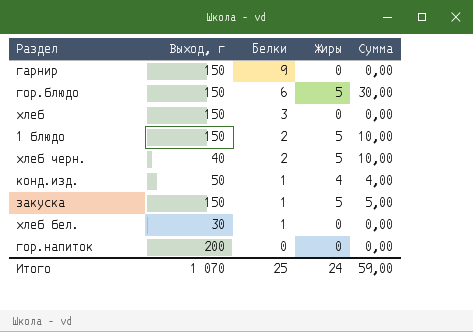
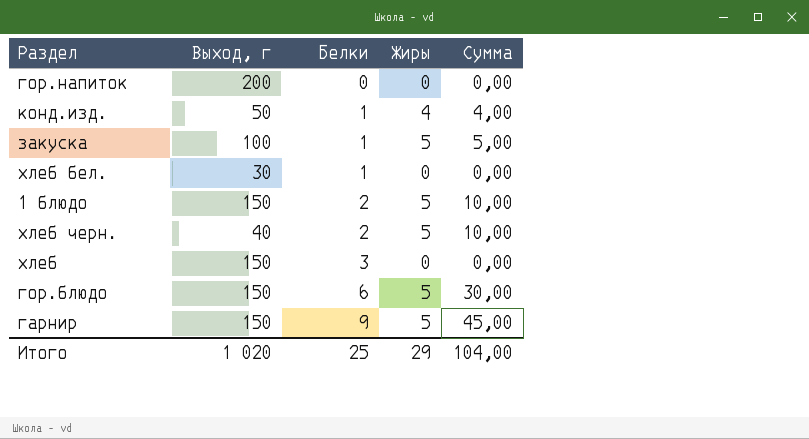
row order: Белки descending -> Белки ascending
закуска | Выход, г: 150 -> 100
гарнир | Жиры: 0 -> 5
гарнир | Сумма: 0,00 -> 45,00
Итого | Выход, г: 1 070 -> 1 020
Итого | Жиры: 24 -> 29
Итого | Сумма: 59,00 -> 104,00

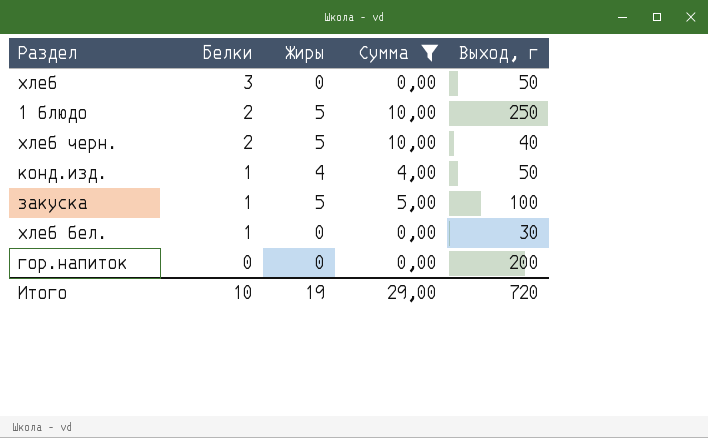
filter: none -> Сумма <= 10,00
row order: Белки ascending -> Белки descending
column Выход, г | position: 2 -> 5
хлеб | Выход, г: 150 -> 50
1 блюдо | Выход, г: 150 -> 250
Итого | Белки: 25 -> 10
Итого | Жиры: 29 -> 19
Итого | Сумма: 104,00 -> 29,00
Итого | Выход, г: 1 020 -> 720

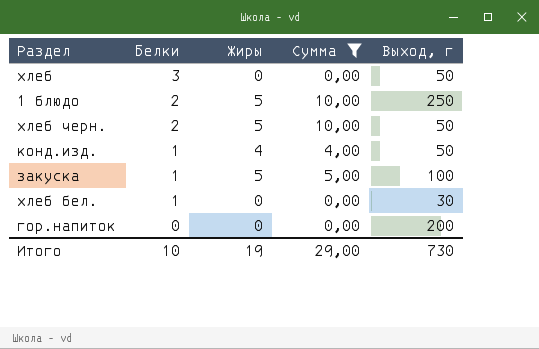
хлеб черн. | Выход, г: 40 -> 50
Итого | Выход, г: 720 -> 730

